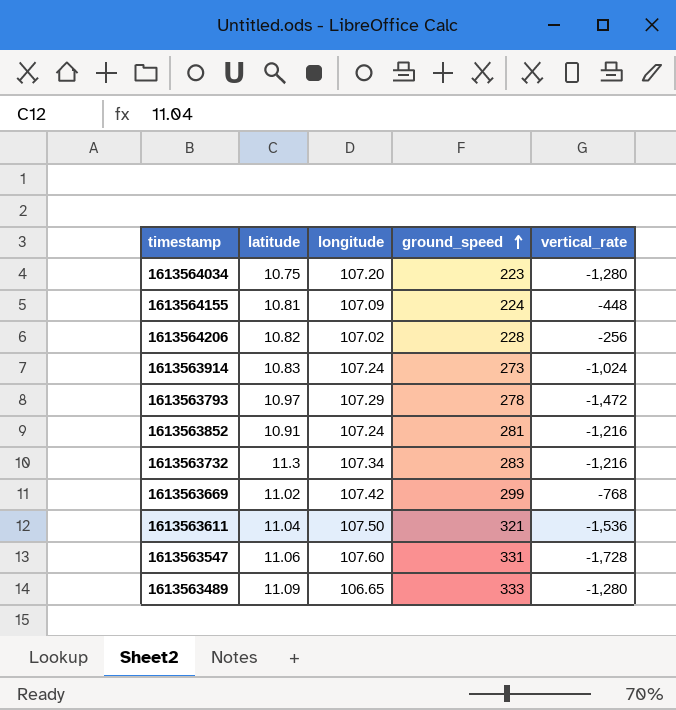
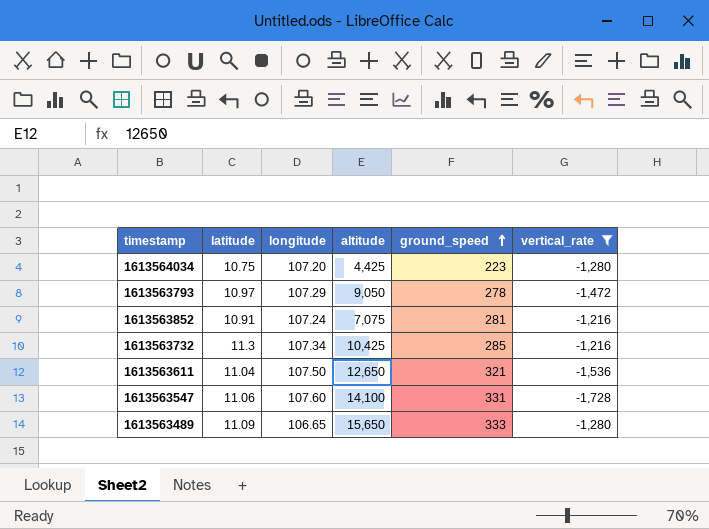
filter: none -> vertical_rate <= -1,216
column altitude | position: none -> 4
1613563732 | ground_speed: 283 -> 285

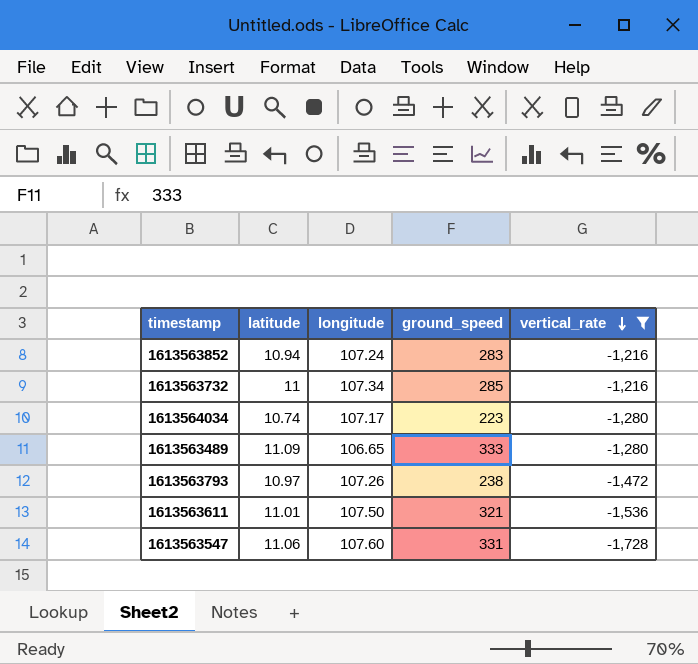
row order: ground_speed ascending -> vertical_rate descending
column altitude | position: 4 -> none
1613563852 | latitude: 10.91 -> 10.94
1613563852 | ground_speed: 281 -> 283
1613563732 | latitude: 11.3 -> 11
1613564034 | latitude: 10.75 -> 10.74
1613564034 | longitude: 107.20 -> 107.17
1613563793 | longitude: 107.29 -> 107.26
1613563793 | ground_speed: 278 -> 238
1613563611 | latitude: 11.04 -> 11.01

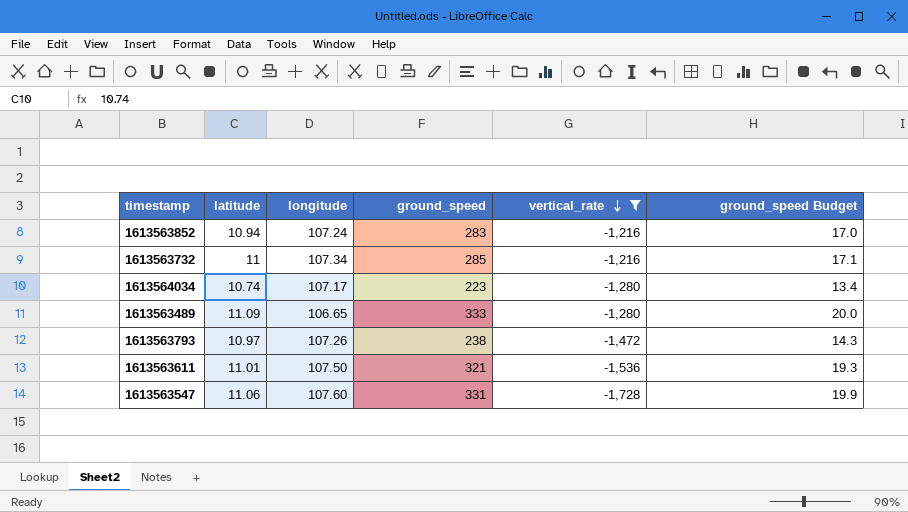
column ground_speed Budget | formula: none -> [ground_speed] * 0.06

